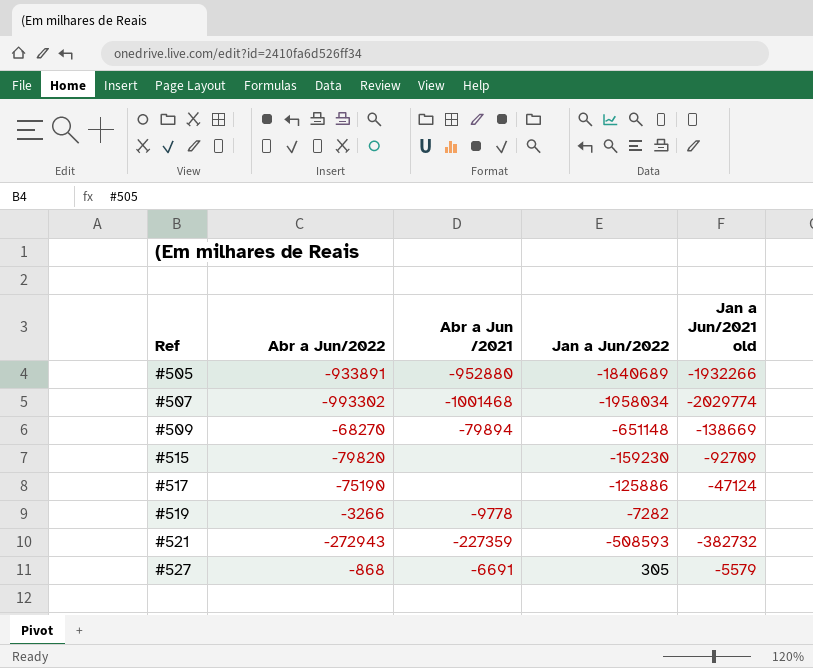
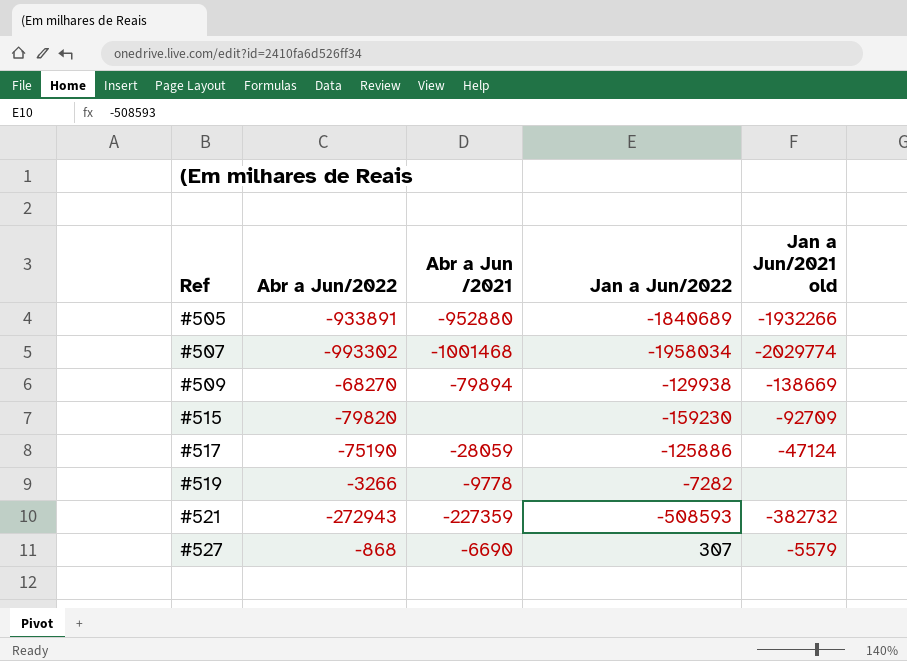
#509 | Jan a Jun/2022: -651148 -> -129938
#517 | Abr a Jun /2021: none -> -28059
#527 | Abr a Jun /2021: -6691 -> -6690
#527 | Jan a Jun/2022: 305 -> 307

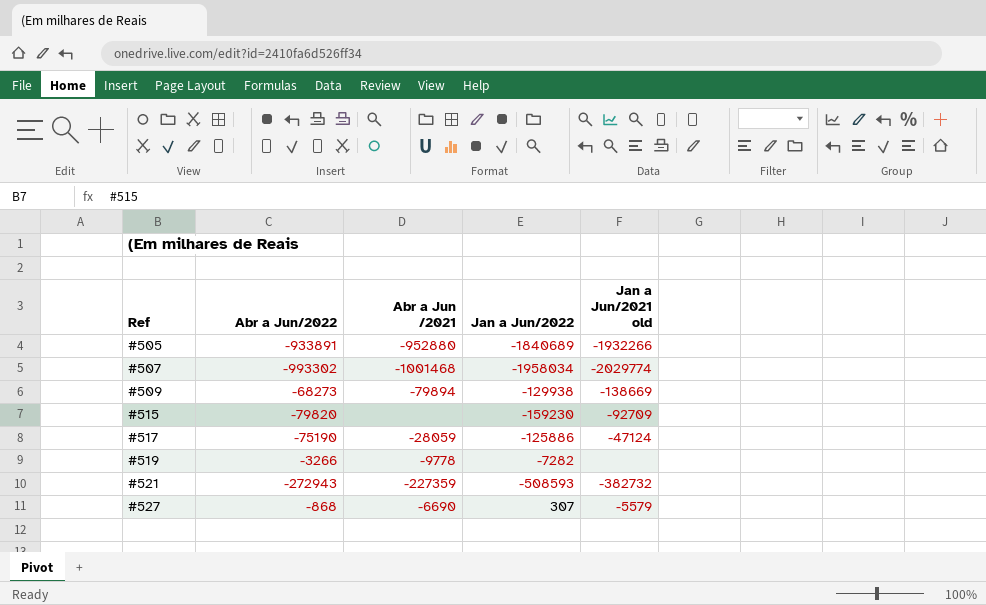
#509 | Abr a Jun/2022: -68270 -> -68273

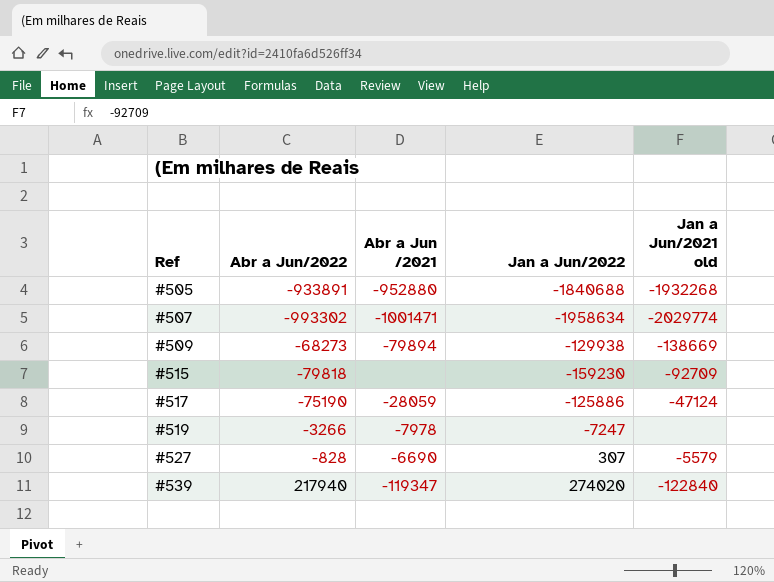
row #521: -272943 | -227359 | -508593 | -382732 -> none
#505 | Jan a Jun/2022: -1840689 -> -1840688
#505 | Jan a Jun/2021 old: -1932266 -> -1932268
#507 | Abr a Jun /2021: -1001468 -> -1001471
#507 | Jan a Jun/2022: -1958034 -> -1958634
#515 | Abr a Jun/2022: -79820 -> -79818
#519 | Abr a Jun /2021: -9778 -> -7978
#519 | Jan a Jun/2022: -7282 -> -7247
#527 | Abr a Jun/2022: -868 -> -828
row #539: none -> 217940 | -119347 | 274020 | -122840

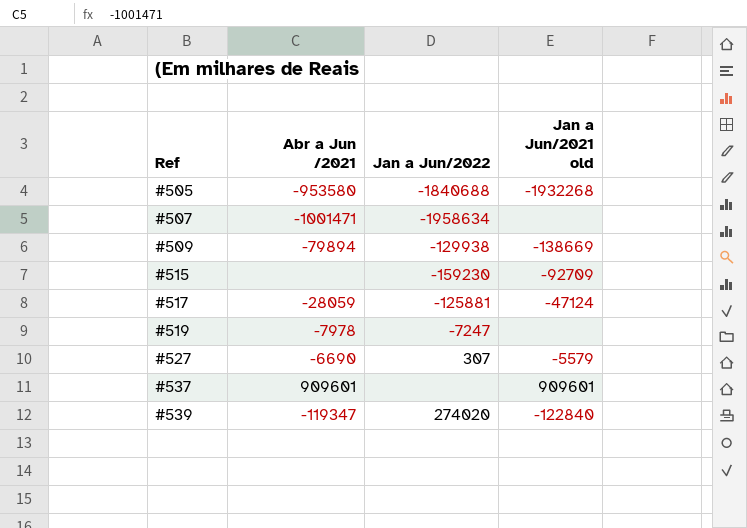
column Abr a Jun/2022 | position: 2 -> none
#505 | Abr a Jun /2021: -952880 -> -953580
#507 | Jan a Jun/2021 old: -2029774 -> none
#517 | Jan a Jun/2022: -125886 -> -125881
row #537: none -> 909601 | none | 909601

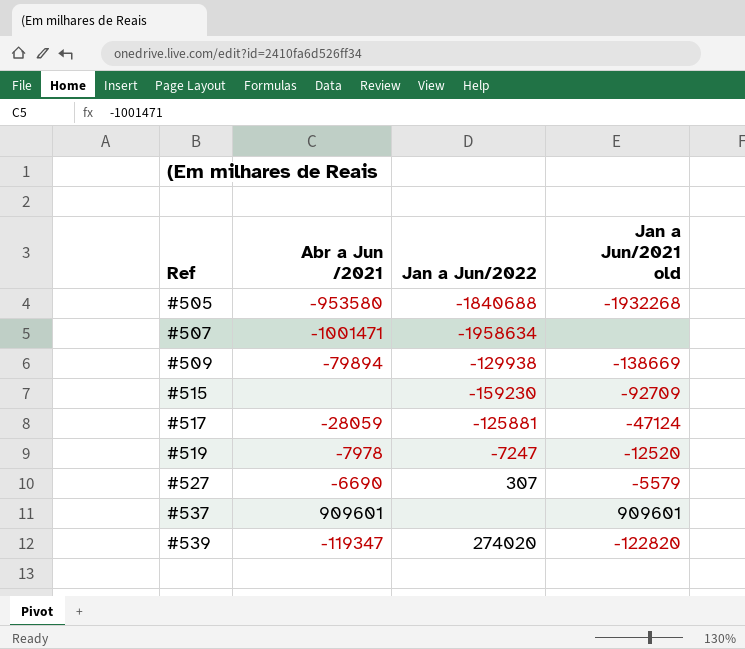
#519 | Jan a Jun/2021 old: none -> -12520
#539 | Jan a Jun/2021 old: -122840 -> -122820

